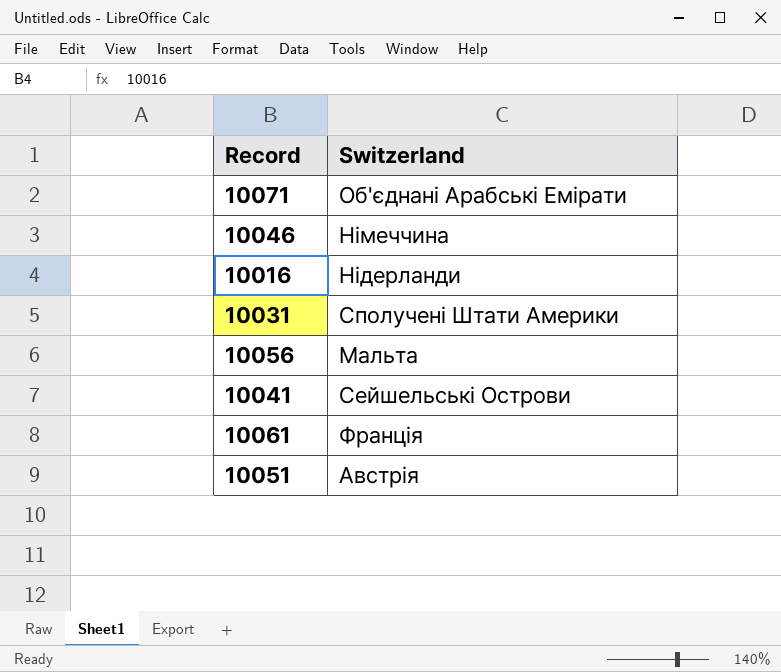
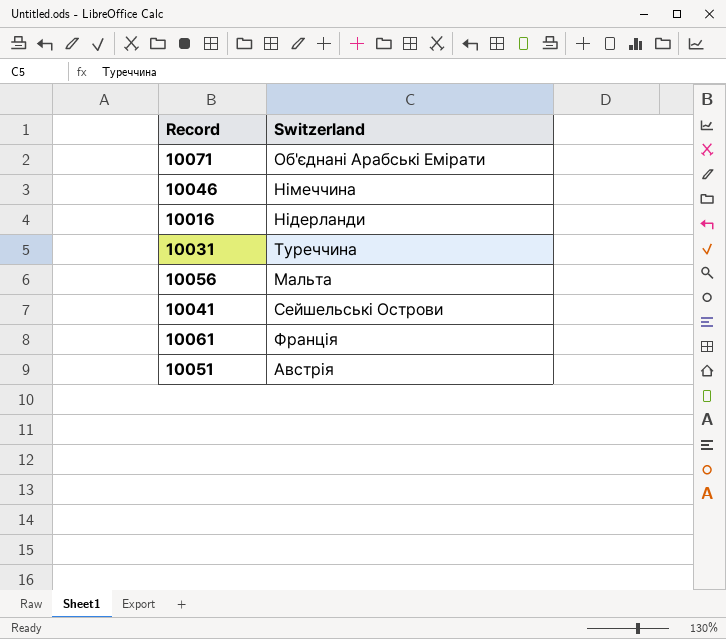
10031 | Switzerland: Сполучені Штати Америки -> Туреччина

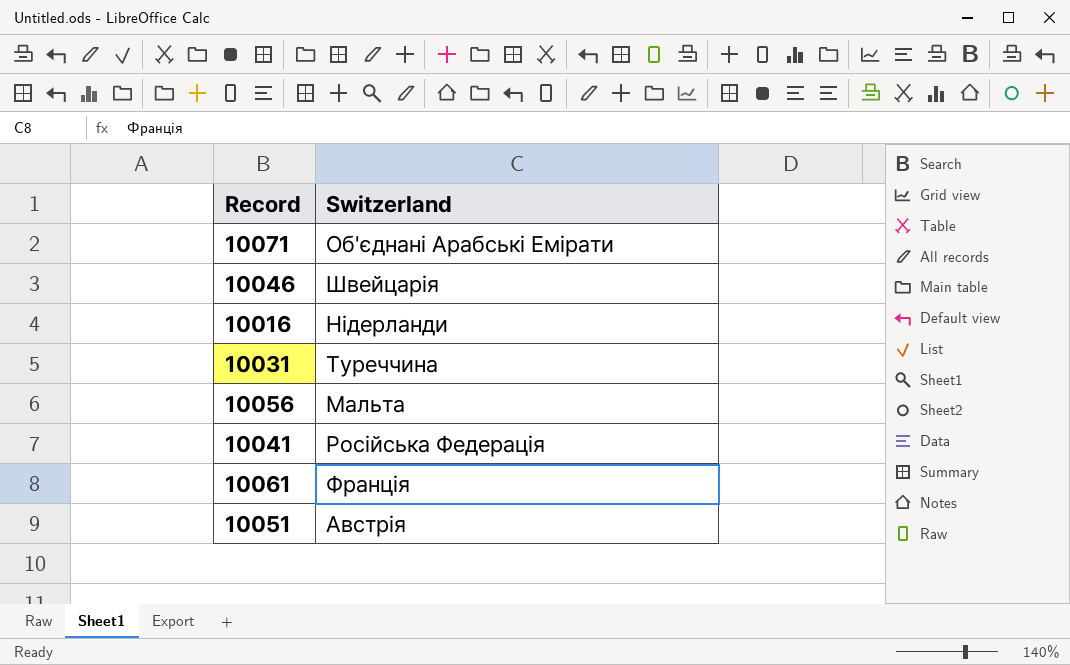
10046 | Switzerland: Німеччина -> Швейцарія
10041 | Switzerland: Сейшельські Острови -> Російська Федерація

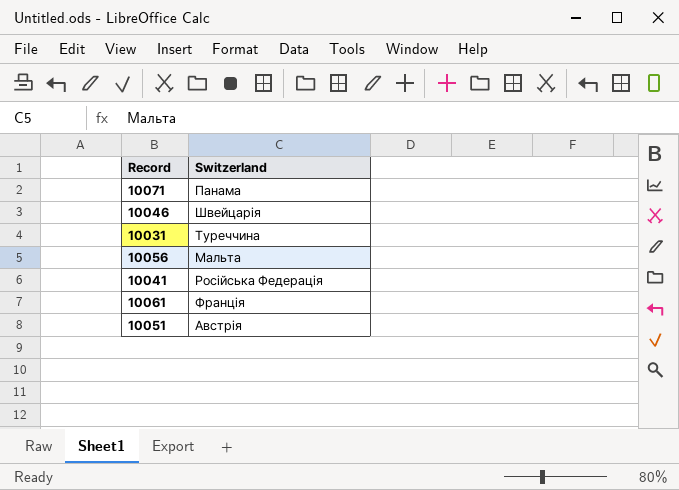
row 10016: Нідерланди -> none
10071 | Switzerland: Об'єднані Арабські Емірати -> Панама

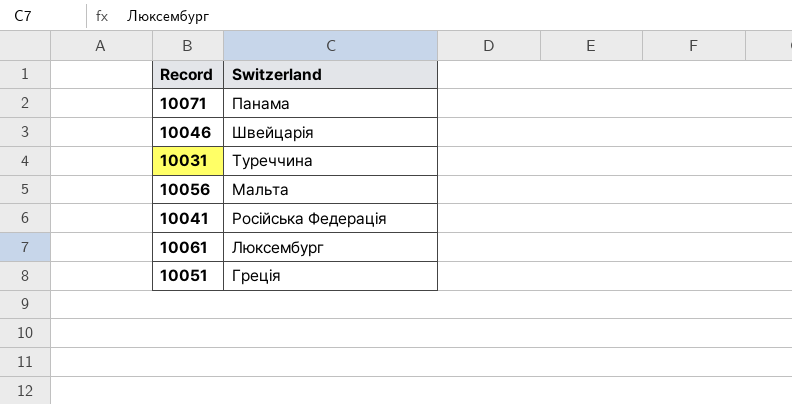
10061 | Switzerland: Франція -> Люксембург
10051 | Switzerland: Австрія -> Греція

